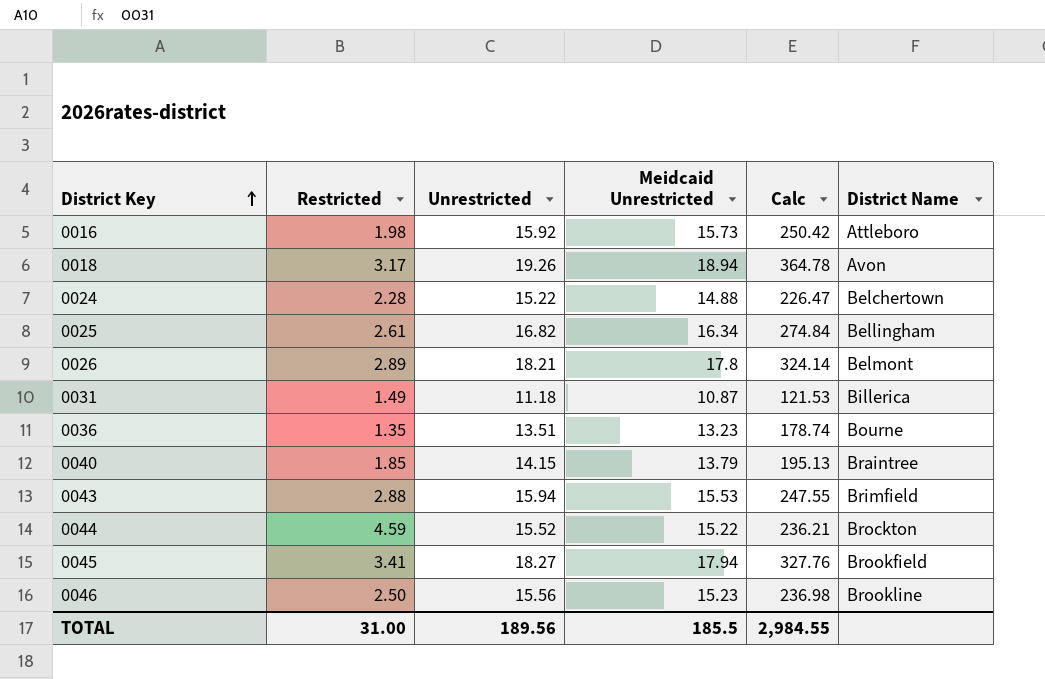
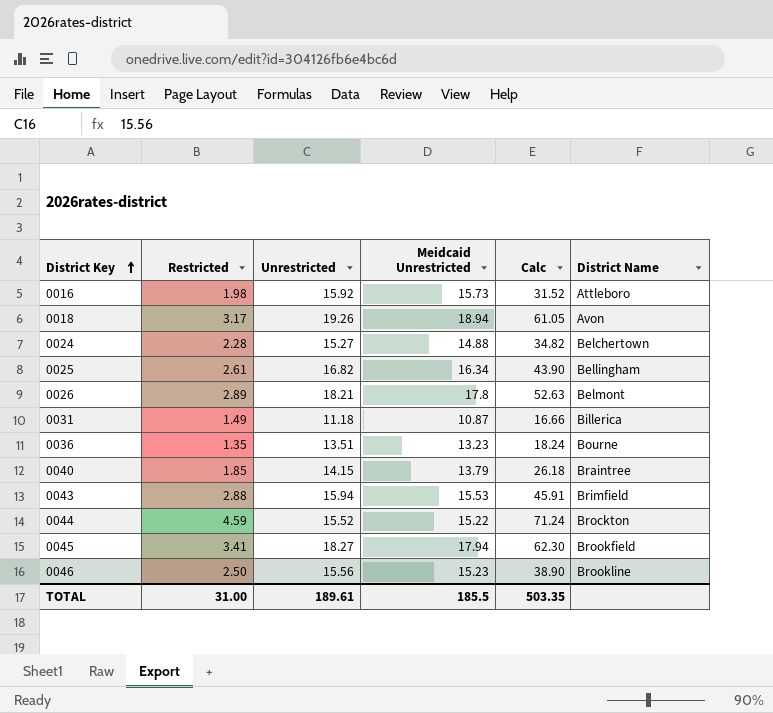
column Calc | formula: [Unrestricted] * [Meidcaid Unrestricted] -> [Restricted] * [Unrestricted]
0024 | Unrestricted: 15.22 -> 15.27
TOTAL | Unrestricted: 189.56 -> 189.61
TOTAL | Calc: 2,984.55 -> 503.35

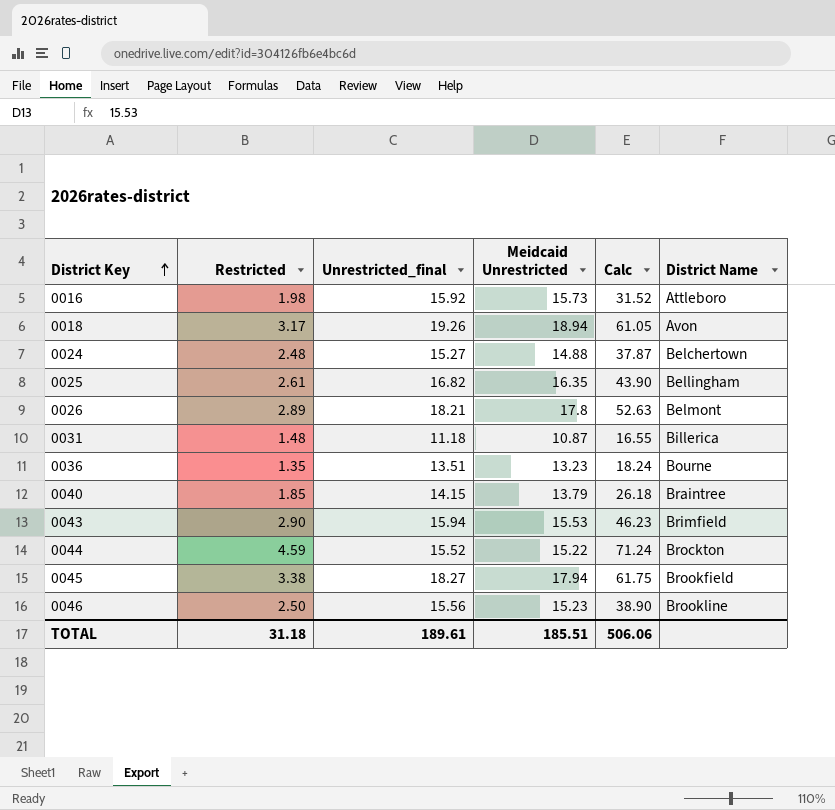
column name: Unrestricted -> Unrestricted_final
0024 | Restricted: 2.28 -> 2.48
0024 | Calc: 34.82 -> 37.87
0025 | Meidcaid Unrestricted: 16.34 -> 16.35
0031 | Restricted: 1.49 -> 1.48
0031 | Calc: 16.66 -> 16.55
0043 | Restricted: 2.88 -> 2.90
0043 | Calc: 45.91 -> 46.23
0045 | Restricted: 3.41 -> 3.38
0045 | Calc: 62.30 -> 61.75
TOTAL | Restricted: 31.00 -> 31.18
TOTAL | Meidcaid Unrestricted: 185.5 -> 185.51
TOTAL | Calc: 503.35 -> 506.06

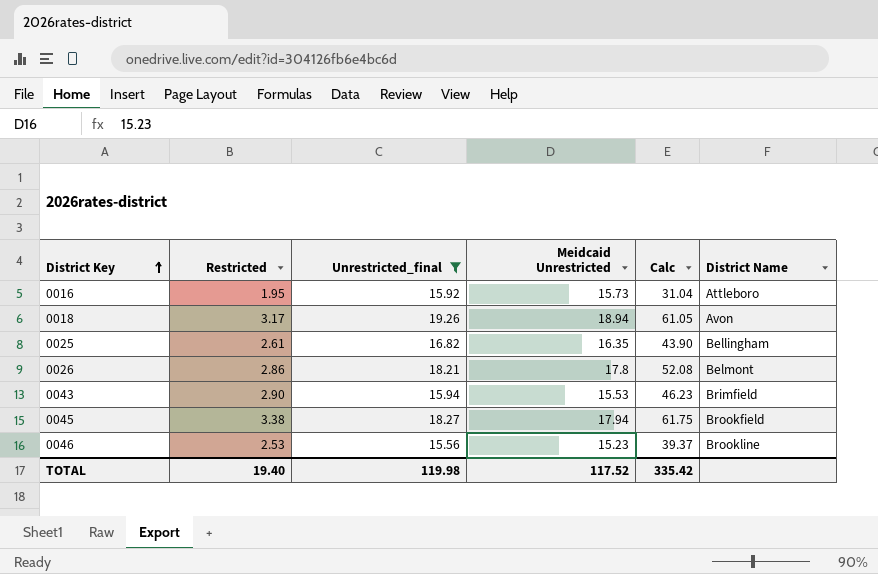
filter: none -> Unrestricted_final >= 15.56
0016 | Restricted: 1.98 -> 1.95
0016 | Calc: 31.52 -> 31.04
0026 | Restricted: 2.89 -> 2.86
0026 | Calc: 52.63 -> 52.08
0046 | Restricted: 2.50 -> 2.53
0046 | Calc: 38.90 -> 39.37
TOTAL | Restricted: 31.18 -> 19.40
TOTAL | Unrestricted_final: 189.61 -> 119.98
TOTAL | Meidcaid Unrestricted: 185.51 -> 117.52
TOTAL | Calc: 506.06 -> 335.42

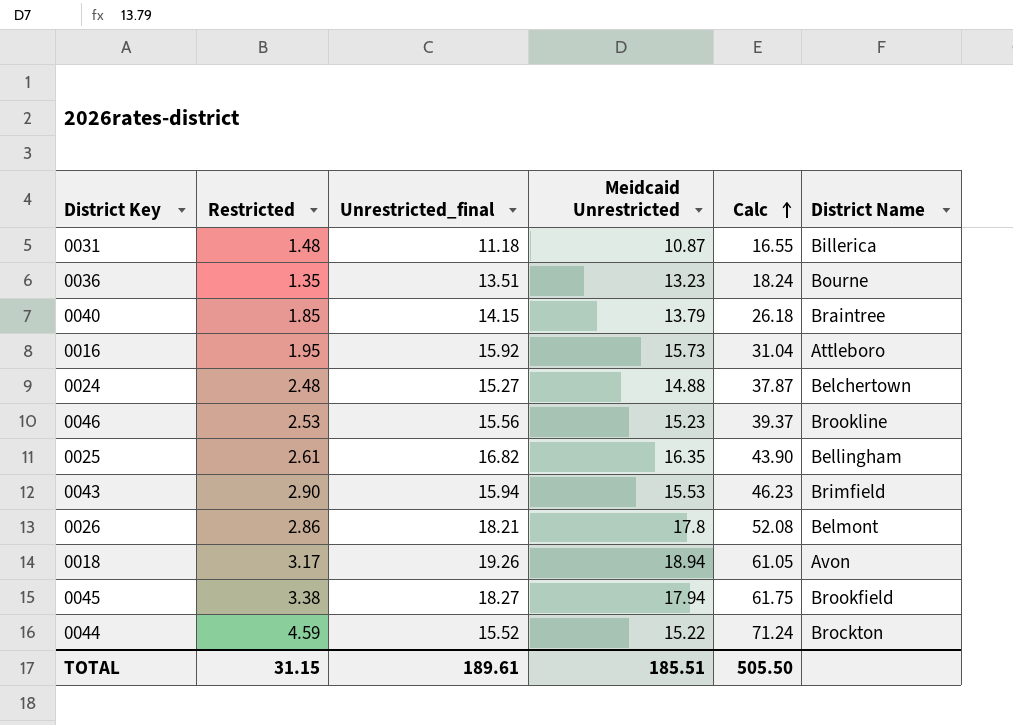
filter: Unrestricted_final >= 15.56 -> none
row order: District Key ascending -> Calc ascending
TOTAL | Restricted: 19.40 -> 31.15
TOTAL | Unrestricted_final: 119.98 -> 189.61
TOTAL | Meidcaid Unrestricted: 117.52 -> 185.51
TOTAL | Calc: 335.42 -> 505.50

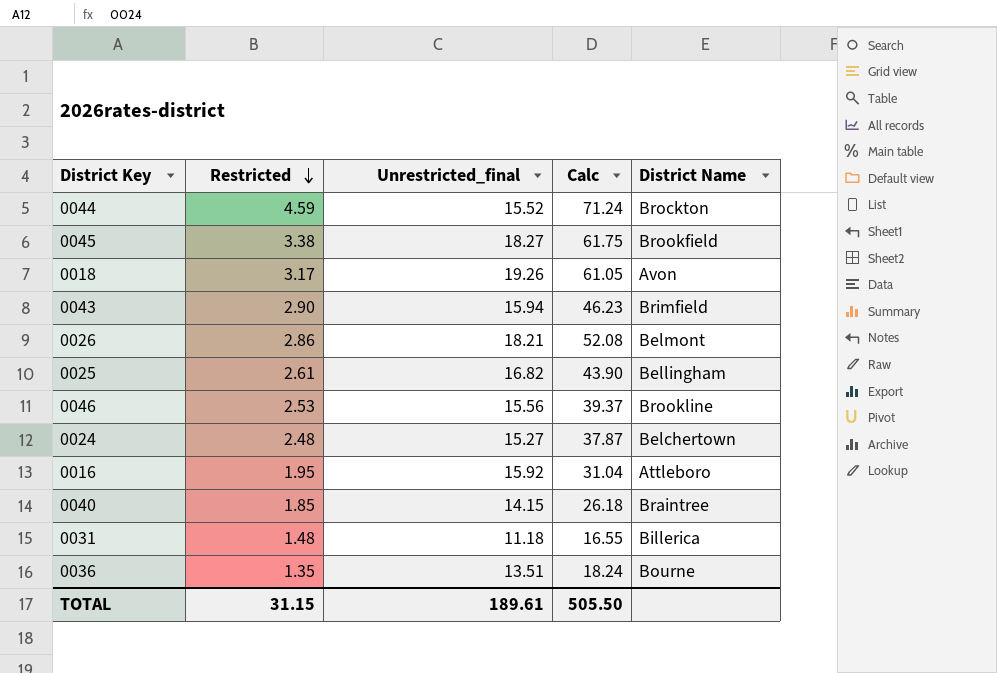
row order: Calc ascending -> Restricted descending
column Meidcaid Unrestricted | position: 4 -> none

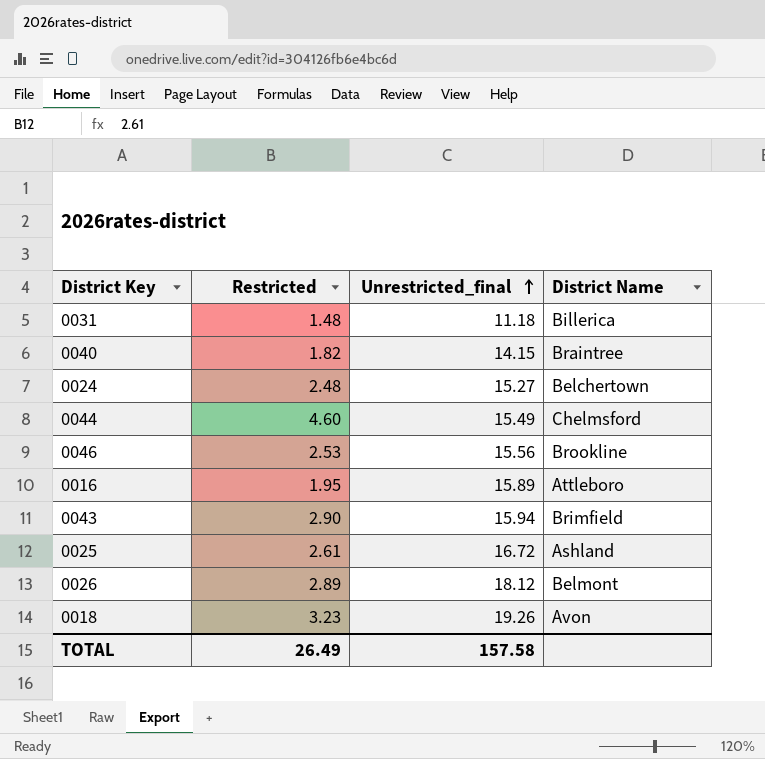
row order: Restricted descending -> Unrestricted_final ascending
column Calc | formula: [Restricted] * [Unrestricted_final] -> none
row 0045: 3.38 | 18.27 | 61.75 | Brookfield -> none
row 0036: 1.35 | 13.51 | 18.24 | Bourne -> none
0040 | Restricted: 1.85 -> 1.82
0044 | Restricted: 4.59 -> 4.60
0044 | Unrestricted_final: 15.52 -> 15.49
0044 | District Name: Brockton -> Chelmsford
0016 | Unrestricted_final: 15.92 -> 15.89
0025 | Unrestricted_final: 16.82 -> 16.72
0025 | District Name: Bellingham -> Ashland
0026 | Restricted: 2.86 -> 2.89
0026 | Unrestricted_final: 18.21 -> 18.12
0018 | Restricted: 3.17 -> 3.23
TOTAL | Restricted: 31.15 -> 26.49
TOTAL | Unrestricted_final: 189.61 -> 157.58

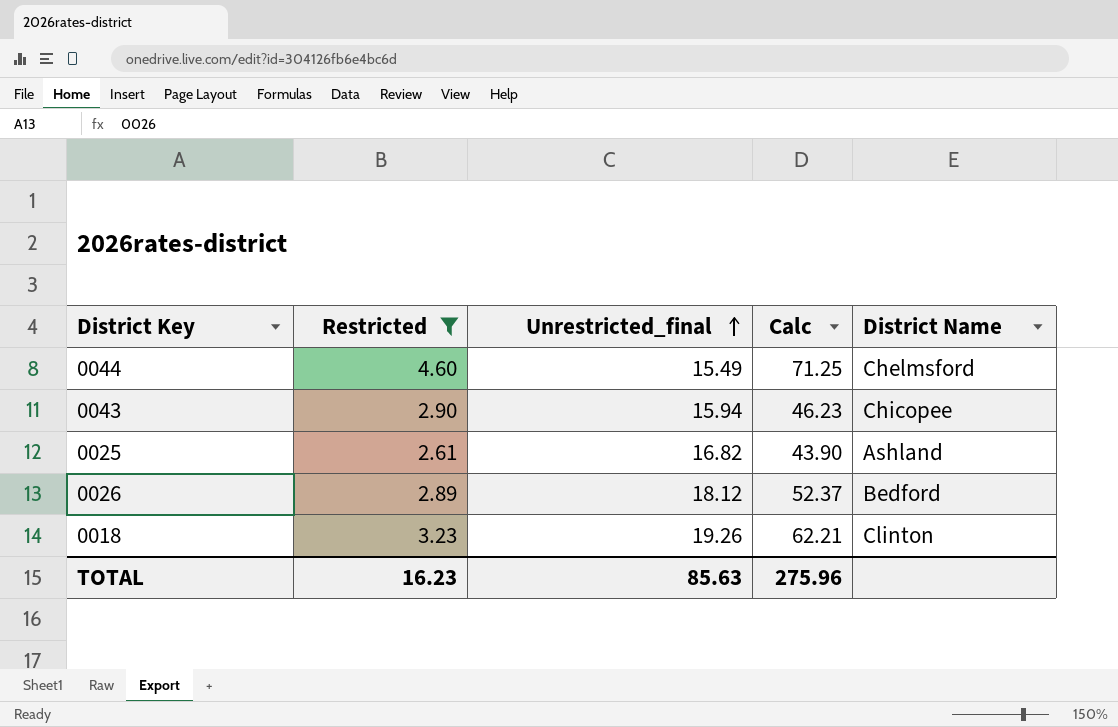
filter: none -> Restricted >= 2.61
column Calc | formula: none -> [Restricted] * [Unrestricted_final]
0043 | District Name: Brimfield -> Chicopee
0025 | Unrestricted_final: 16.72 -> 16.82
0026 | District Name: Belmont -> Bedford
0018 | District Name: Avon -> Clinton
TOTAL | Restricted: 26.49 -> 16.23
TOTAL | Unrestricted_final: 157.58 -> 85.63

